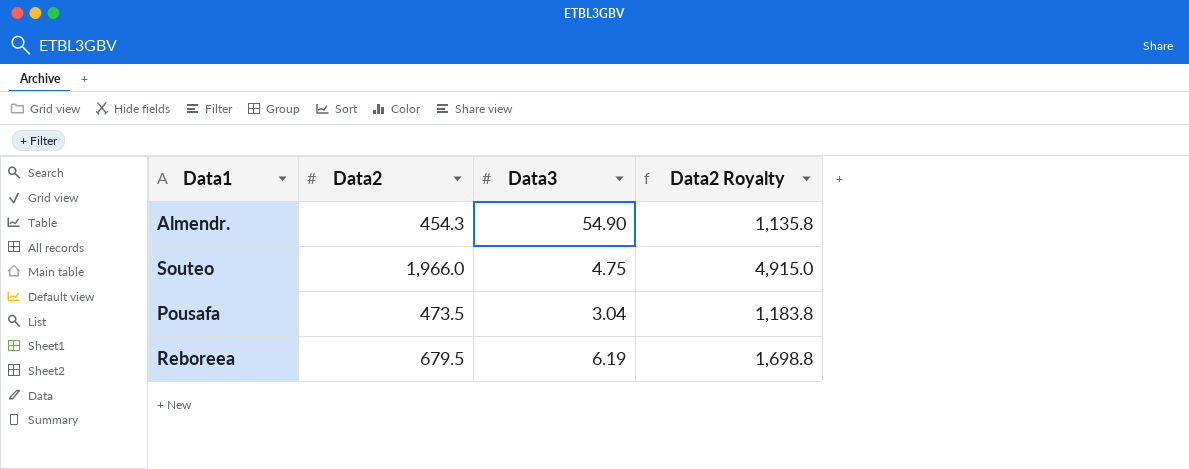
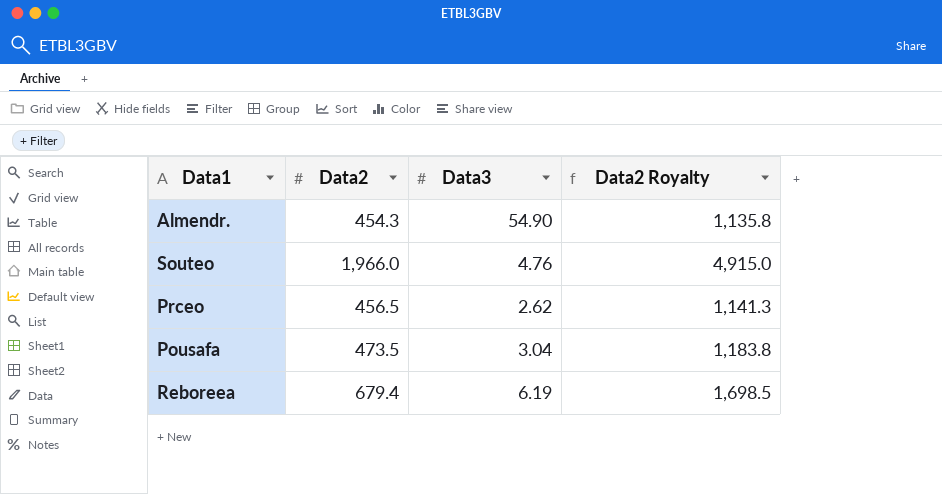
Souteo | Data3: 4.75 -> 4.76
row Prceo: none -> 456.5 | 2.62 | 1,141.3
Reboreea | Data2: 679.5 -> 679.4
Reboreea | Data2 Royalty: 1,698.8 -> 1,698.5

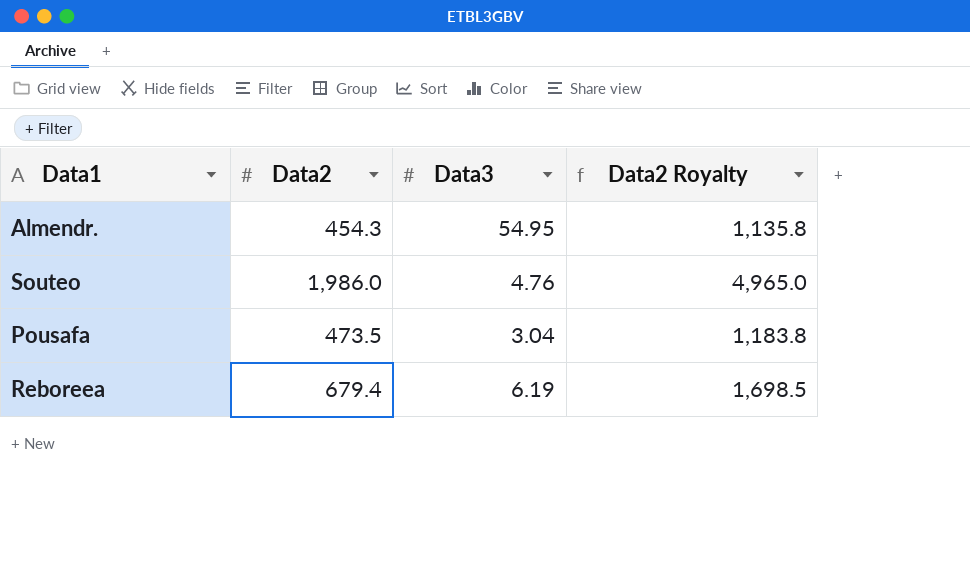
row Prceo: 456.5 | 2.62 | 1,141.3 -> none
Almendr. | Data3: 54.90 -> 54.95
Souteo | Data2: 1,966.0 -> 1,986.0
Souteo | Data2 Royalty: 4,915.0 -> 4,965.0

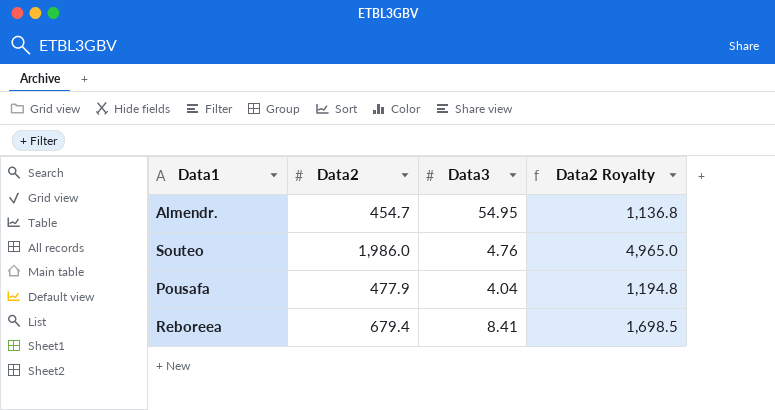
Almendr. | Data2: 454.3 -> 454.7
Almendr. | Data2 Royalty: 1,135.8 -> 1,136.8
Pousafa | Data2: 473.5 -> 477.9
Pousafa | Data3: 3.04 -> 4.04
Pousafa | Data2 Royalty: 1,183.8 -> 1,194.8
Reboreea | Data3: 6.19 -> 8.41

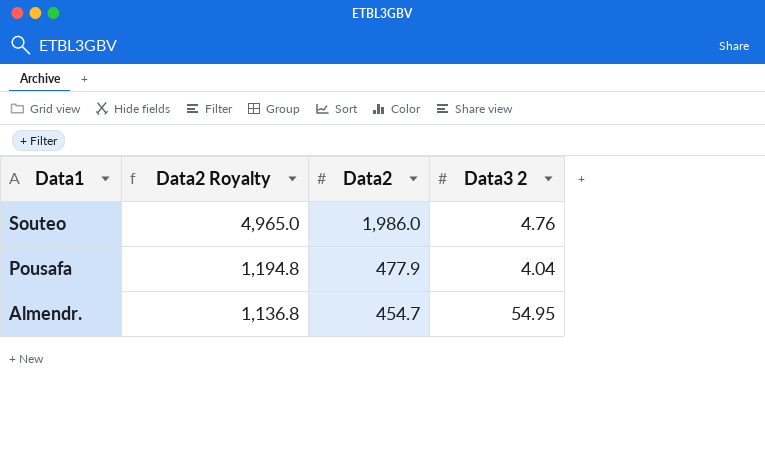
row order: none -> Data1 descending
column Data2 Royalty | position: 4 -> 2
column name: Data3 -> Data3 2
row Reboreea: 679.4 | 8.41 | 1,698.5 -> none

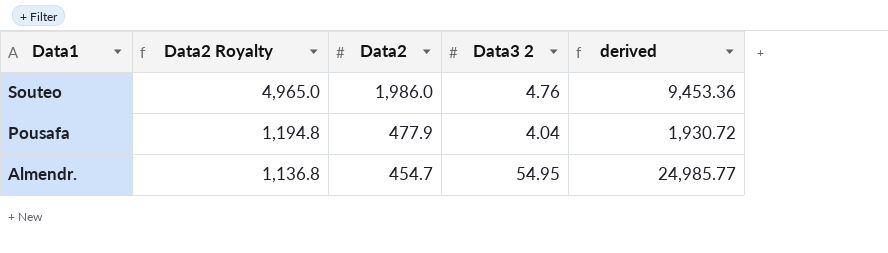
column derived | formula: none -> [Data2] * [Data3 2]

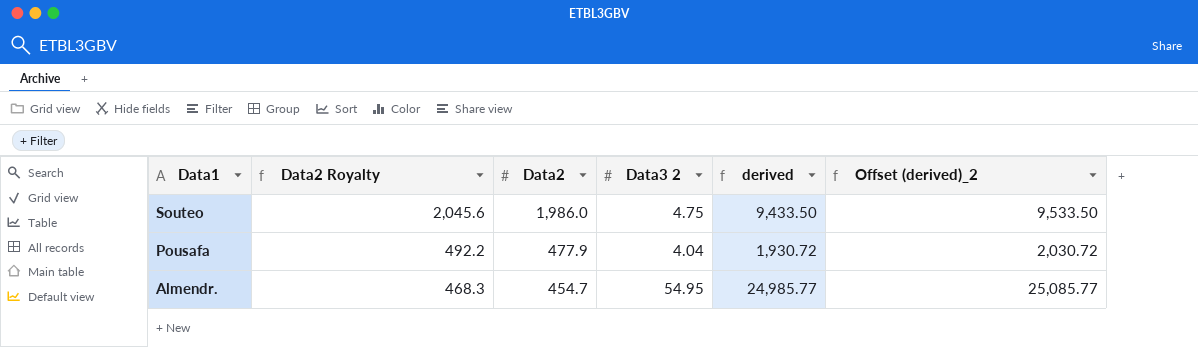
column Data2 Royalty | formula: [Data2] * 2.5 -> [Data2] * 1.03
column Offset (derived)_2 | formula: none -> [derived] + 100
Souteo | Data3 2: 4.76 -> 4.75
Souteo | derived: 9,453.36 -> 9,433.50

